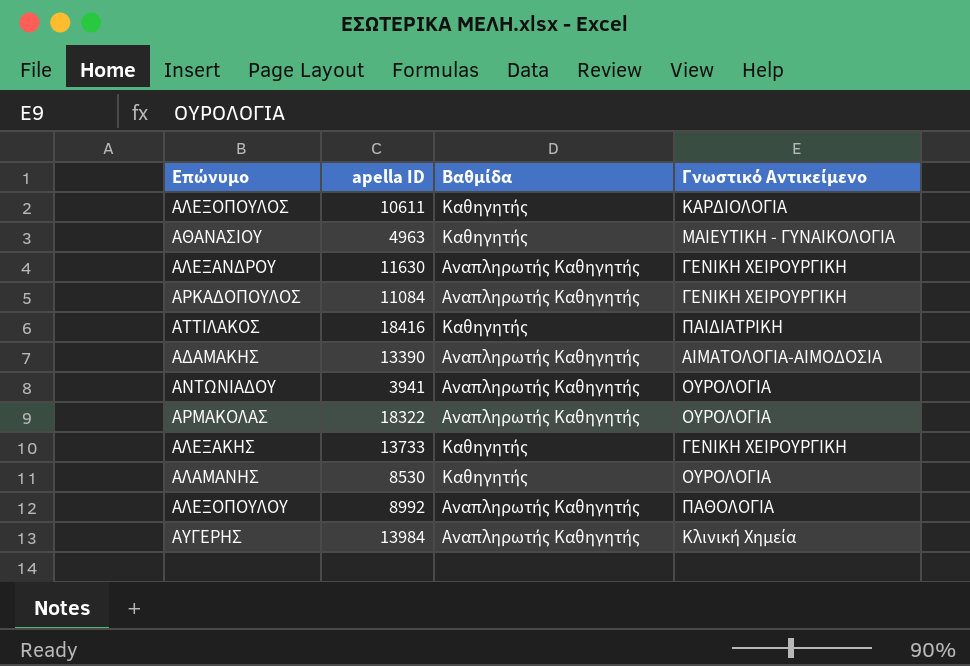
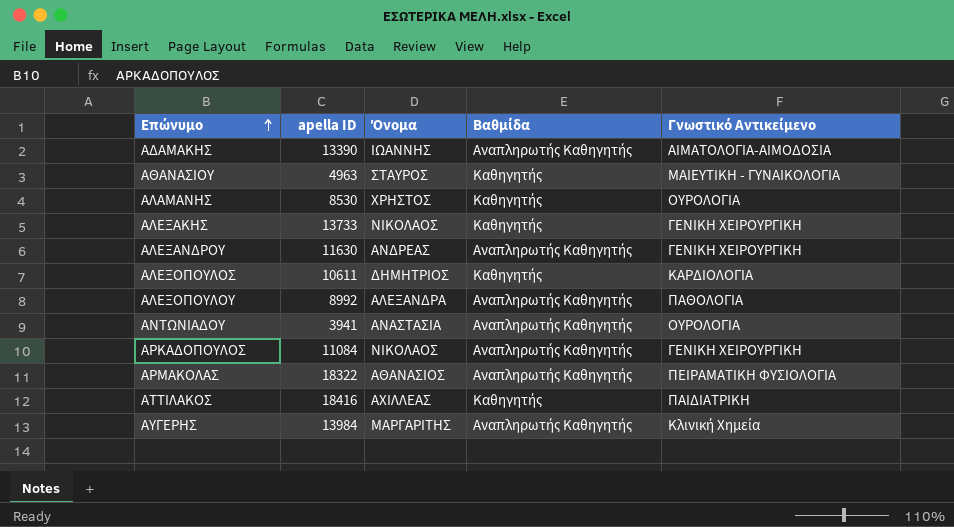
row order: none -> Επώνυμο ascending
column Όνομα | position: none -> 3
ΑΡΜΑΚΟΛΑΣ | Γνωστικό Αντικείμενο: ΟΥΡΟΛΟΓΙΑ -> ΠΕΙΡΑΜΑΤΙΚΗ ΦΥΣΙΟΛΟΓΙΑ

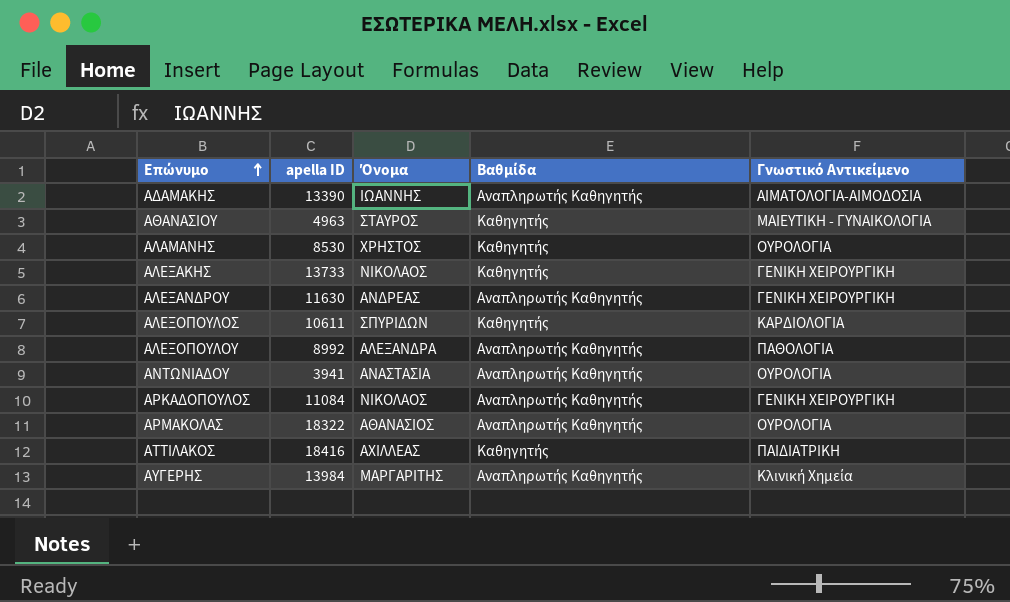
ΑΛΕΞΟΠΟΥΛΟΣ | Όνομα: ΔΗΜΗΤΡΙΟΣ -> ΣΠΥΡΙΔΩΝ
ΑΡΜΑΚΟΛΑΣ | Γνωστικό Αντικείμενο: ΠΕΙΡΑΜΑΤΙΚΗ ΦΥΣΙΟΛΟΓΙΑ -> ΟΥΡΟΛΟΓΙΑ

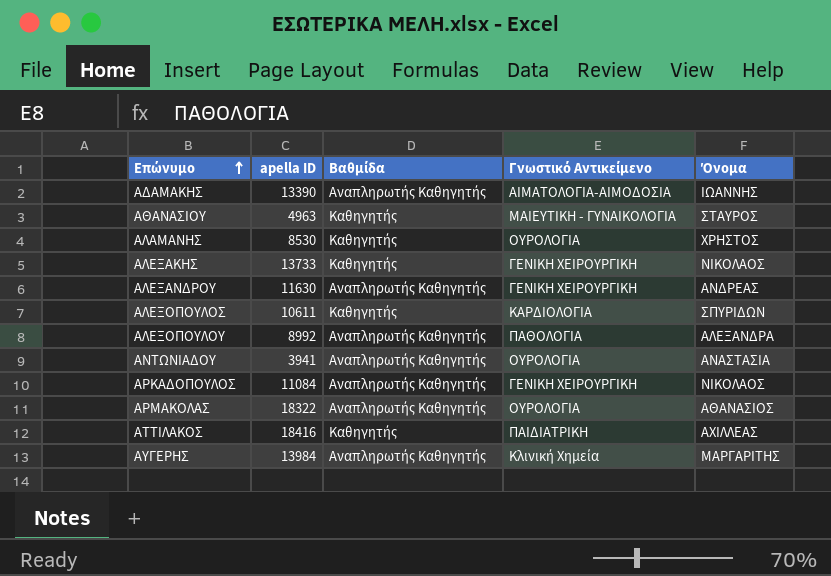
column Όνομα | position: 3 -> 5

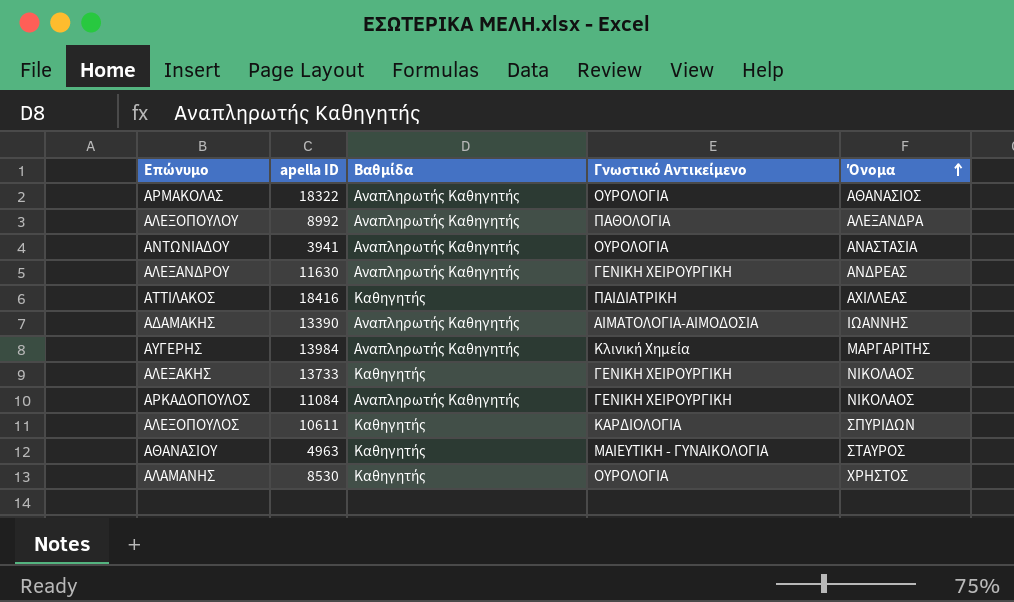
row order: Επώνυμο ascending -> Όνομα ascending

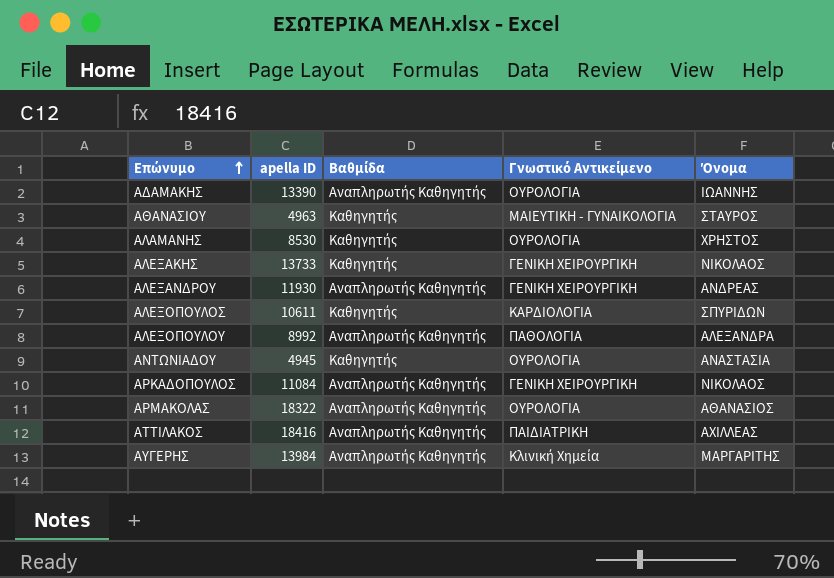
row order: Όνομα ascending -> Επώνυμο ascending
ΑΔΑΜΑΚΗΣ | Γνωστικό Αντικείμενο: ΑΙΜΑΤΟΛΟΓΙΑ-ΑΙΜΟΔΟΣΙΑ -> ΟΥΡΟΛΟΓΙΑ
ΑΛΕΞΑΝΔΡΟΥ | apella ID: 11630 -> 11930
ΑΝΤΩΝΙΑΔΟΥ | apella ID: 3941 -> 4945
ΑΝΤΩΝΙΑΔΟΥ | Βαθμίδα: Αναπληρωτής Καθηγητής -> Καθηγητής
ΑΤΤΙΛΑΚΟΣ | Βαθμίδα: Καθηγητής -> Αναπληρωτής Καθηγητής

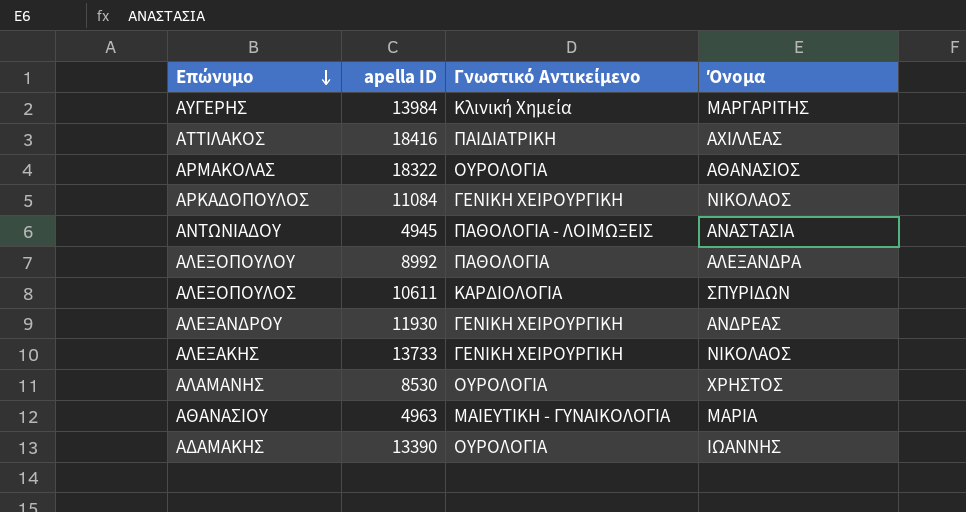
row order: Επώνυμο ascending -> Επώνυμο descending
column Βαθμίδα | position: 3 -> none
ΑΝΤΩΝΙΑΔΟΥ | Γνωστικό Αντικείμενο: ΟΥΡΟΛΟΓΙΑ -> ΠΑΘΟΛΟΓΙΑ - ΛΟΙΜΩΞΕΙΣ
ΑΘΑΝΑΣΙΟΥ | Όνομα: ΣΤΑΥΡΟΣ -> ΜΑΡΙΑ

